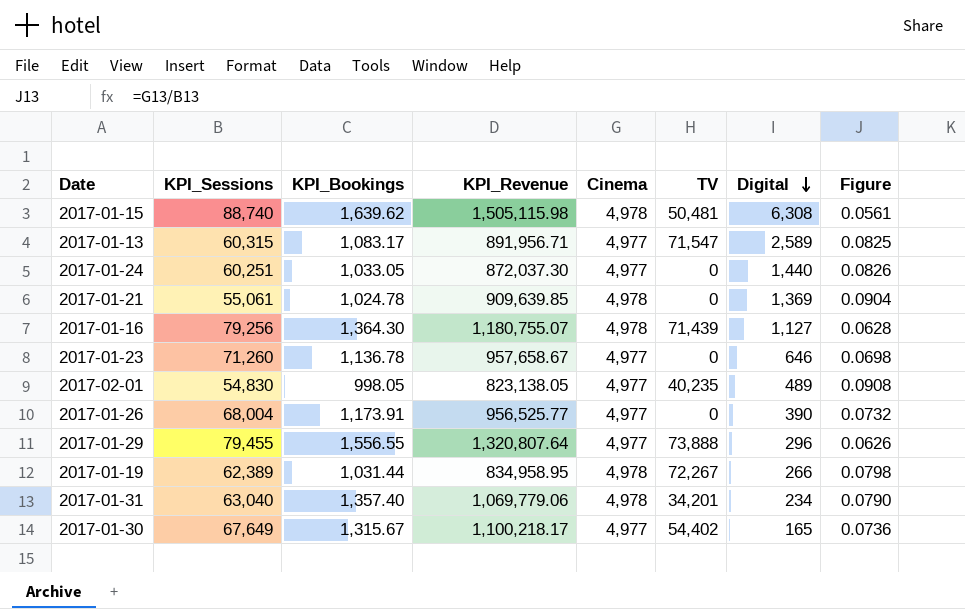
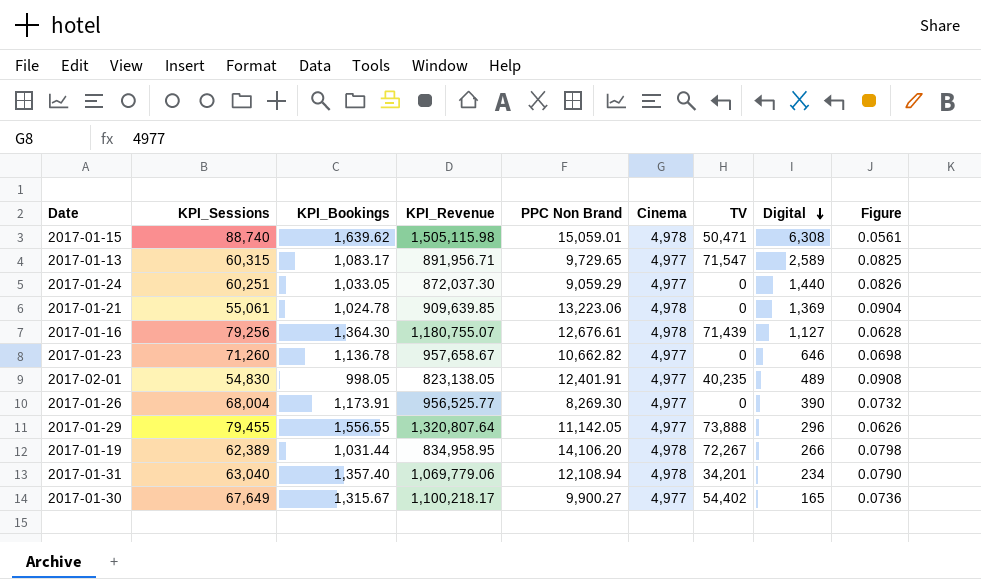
column PPC Non Brand | position: none -> 5
2017-01-15 | TV: 50,481 -> 50,471

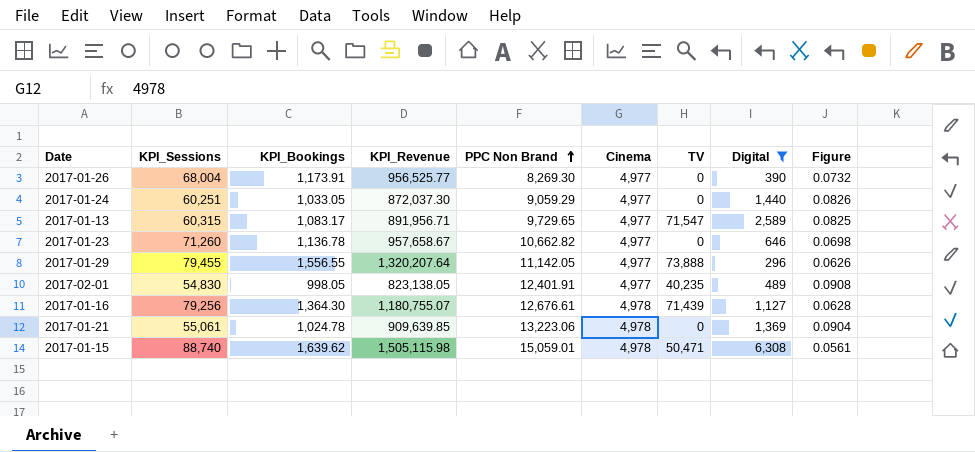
filter: none -> Digital >= 296
row order: Digital descending -> PPC Non Brand ascending
2017-01-29 | KPI_Revenue: 1,320,807.64 -> 1,320,207.64

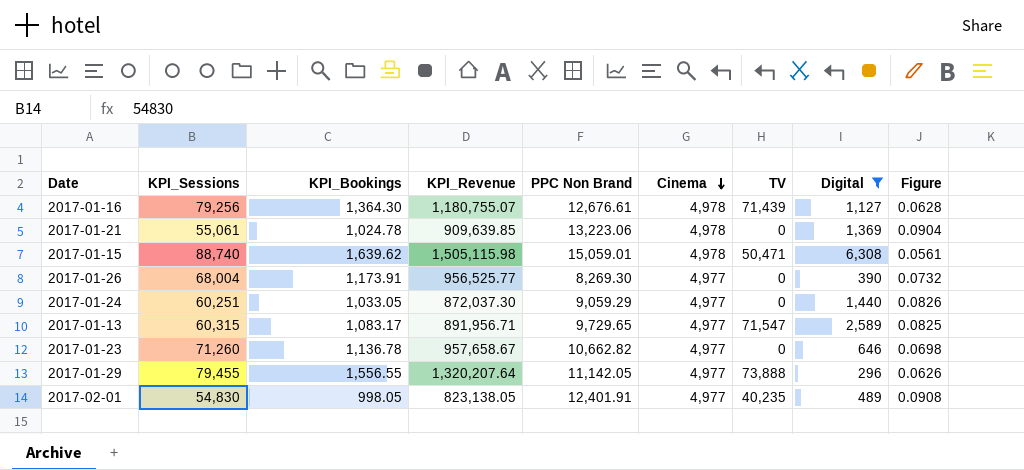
row order: PPC Non Brand ascending -> Cinema descending

